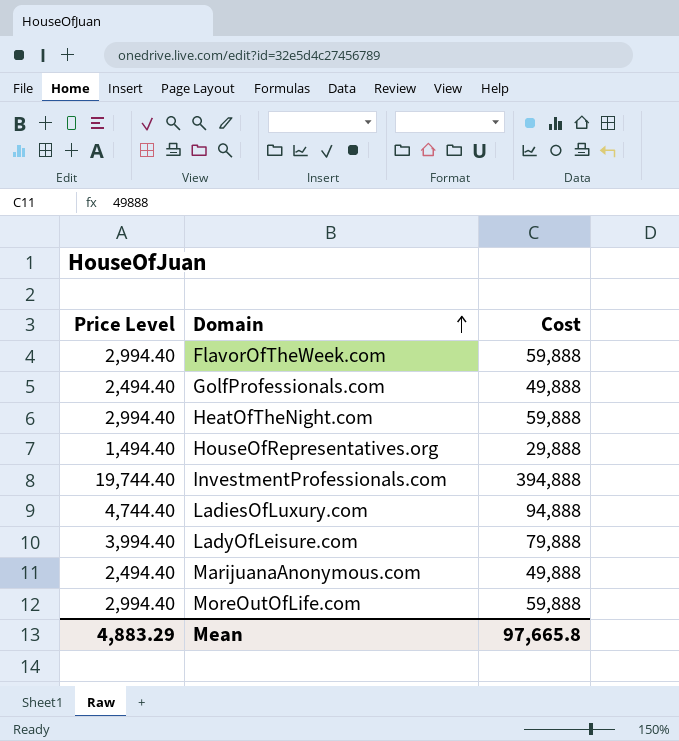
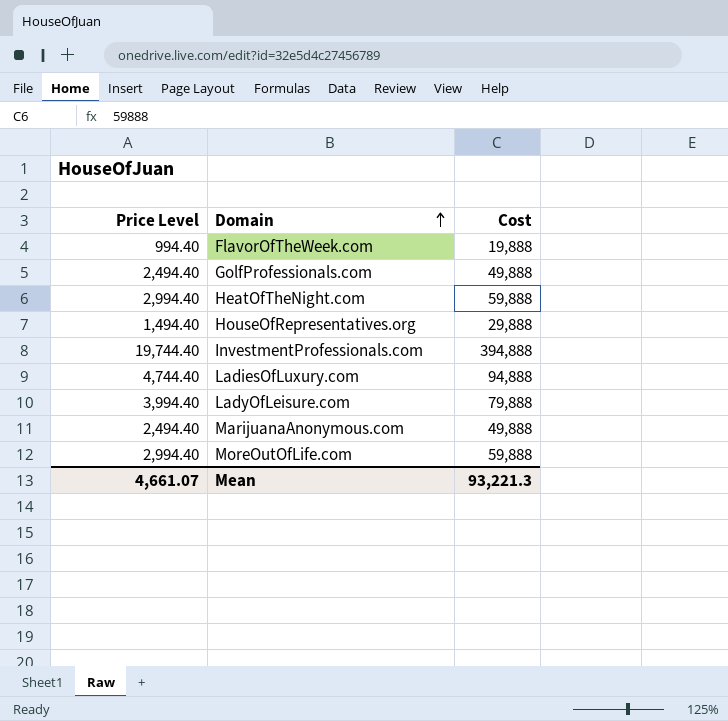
FlavorOfTheWeek.com | Price Level: 2,994.40 -> 994.40
FlavorOfTheWeek.com | Cost: 59,888 -> 19,888
Mean | Price Level: 4,883.29 -> 4,661.07
Mean | Cost: 97,665.8 -> 93,221.3

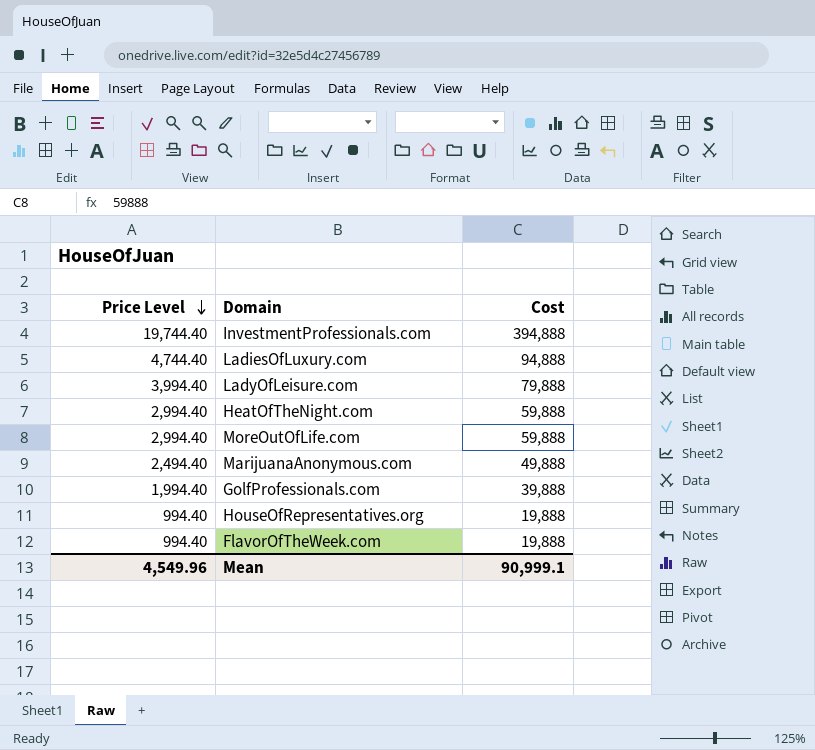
row order: Domain ascending -> Price Level descending
GolfProfessionals.com | Price Level: 2,494.40 -> 1,994.40
GolfProfessionals.com | Cost: 49,888 -> 39,888
HouseOfRepresentatives.org | Price Level: 1,494.40 -> 994.40
HouseOfRepresentatives.org | Cost: 29,888 -> 19,888
Mean | Price Level: 4,661.07 -> 4,549.96
Mean | Cost: 93,221.3 -> 90,999.1

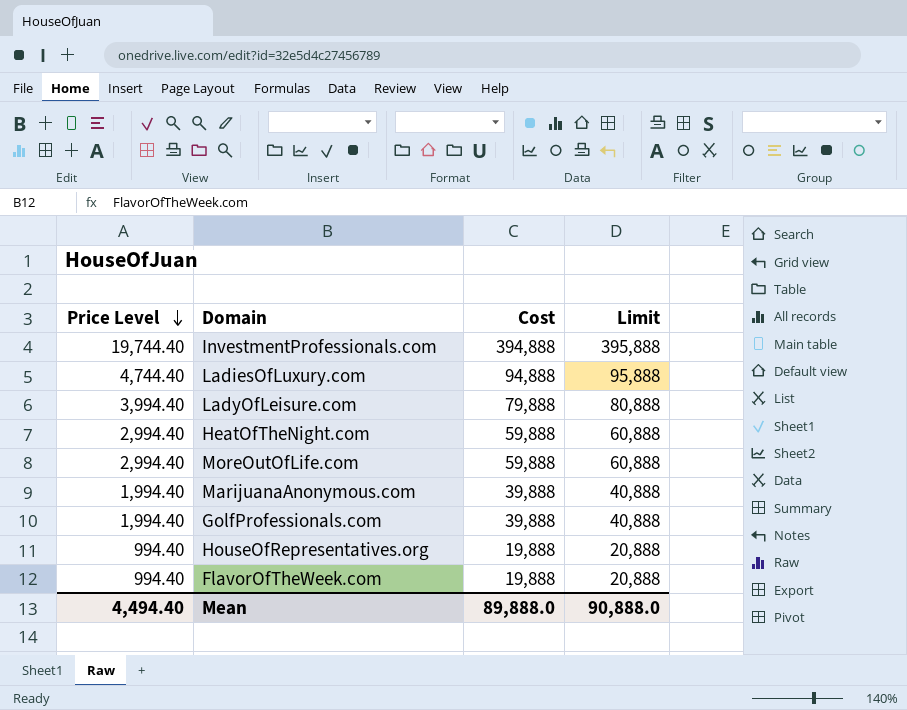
column Limit | formula: none -> [Cost] + 1000
MarijuanaAnonymous.com | Price Level: 2,494.40 -> 1,994.40
MarijuanaAnonymous.com | Cost: 49,888 -> 39,888
Mean | Price Level: 4,549.96 -> 4,494.40
Mean | Cost: 90,999.1 -> 89,888.0

